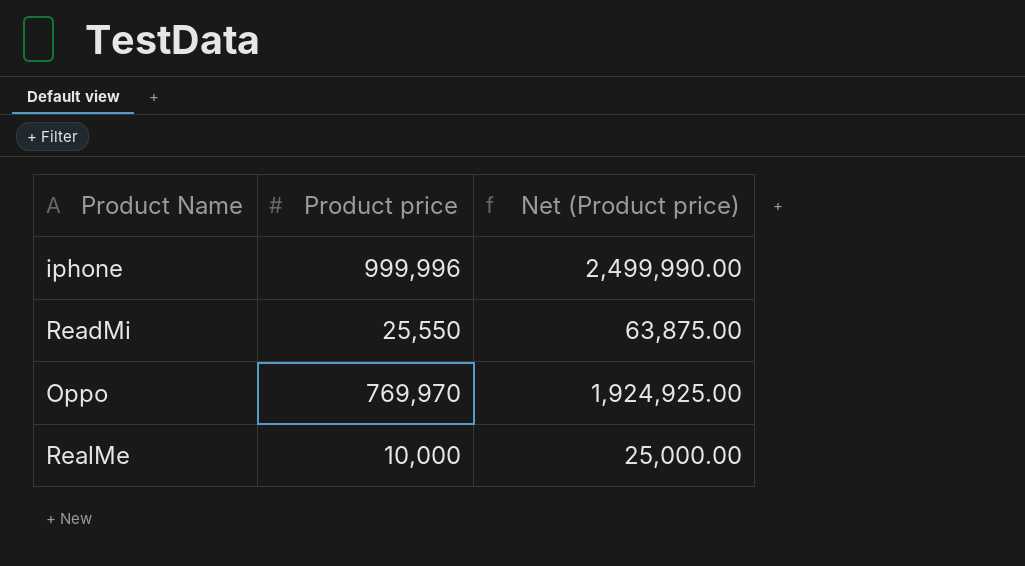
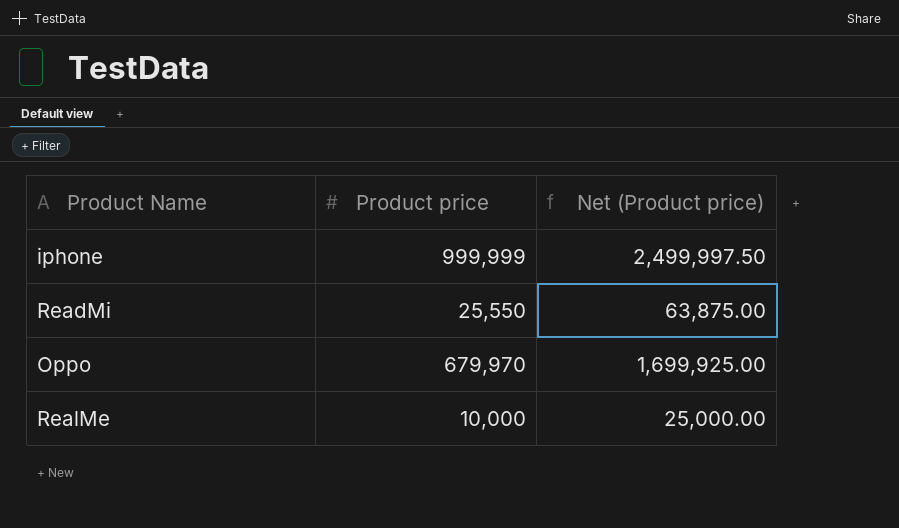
iphone | Product price: 999,996 -> 999,999
iphone | Net (Product price): 2,499,990.00 -> 2,499,997.50
Oppo | Product price: 769,970 -> 679,970
Oppo | Net (Product price): 1,924,925.00 -> 1,699,925.00

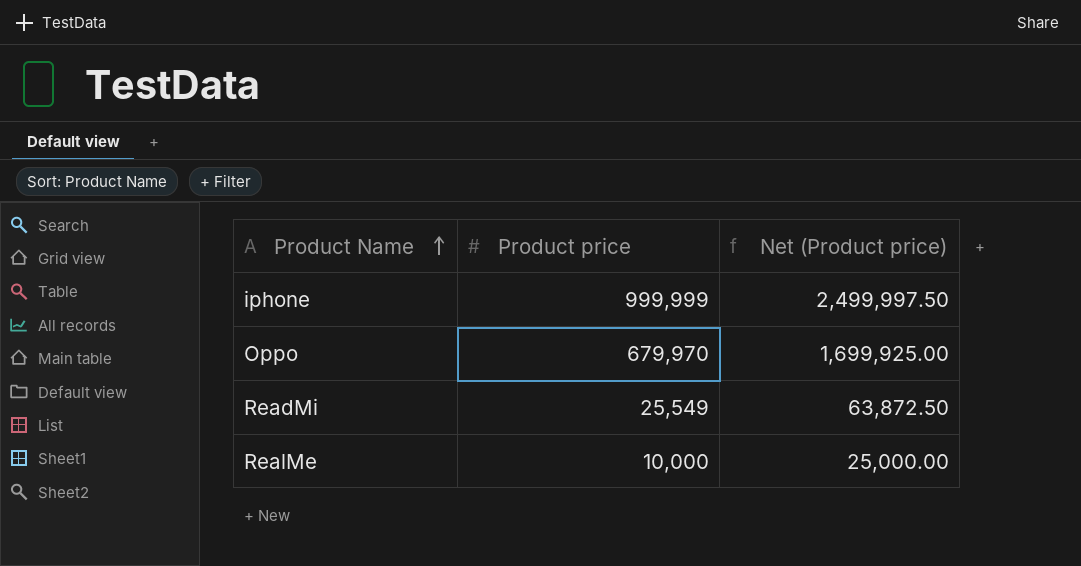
row order: none -> Product Name ascending
ReadMi | Product price: 25,550 -> 25,549
ReadMi | Net (Product price): 63,875.00 -> 63,872.50

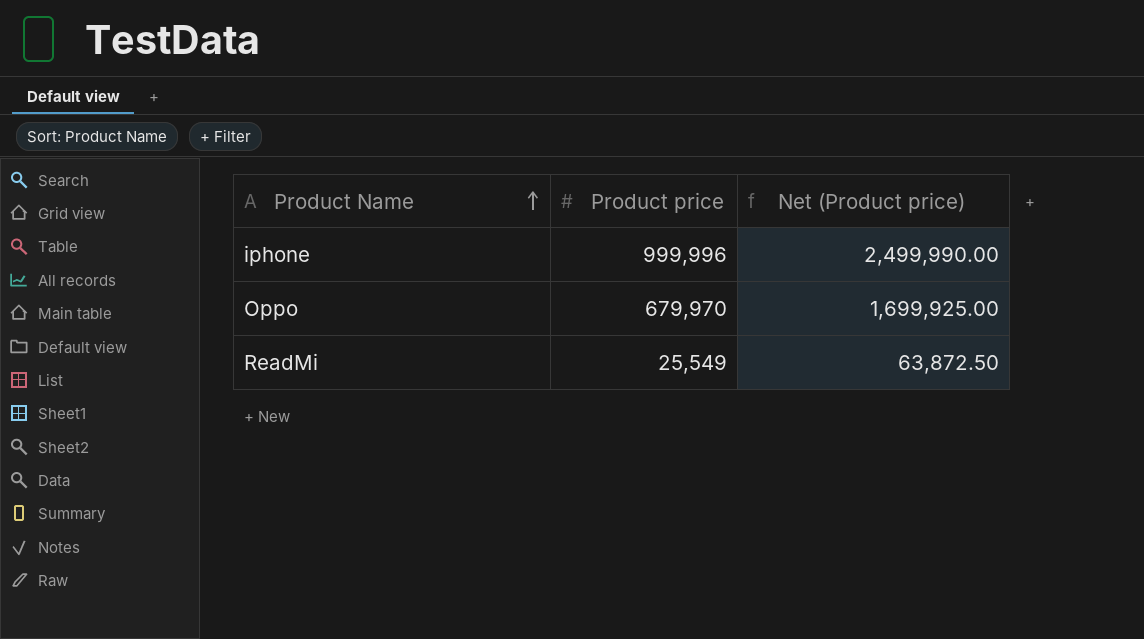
row RealMe: 10,000 | 25,000.00 -> none
iphone | Product price: 999,999 -> 999,996
iphone | Net (Product price): 2,499,997.50 -> 2,499,990.00

